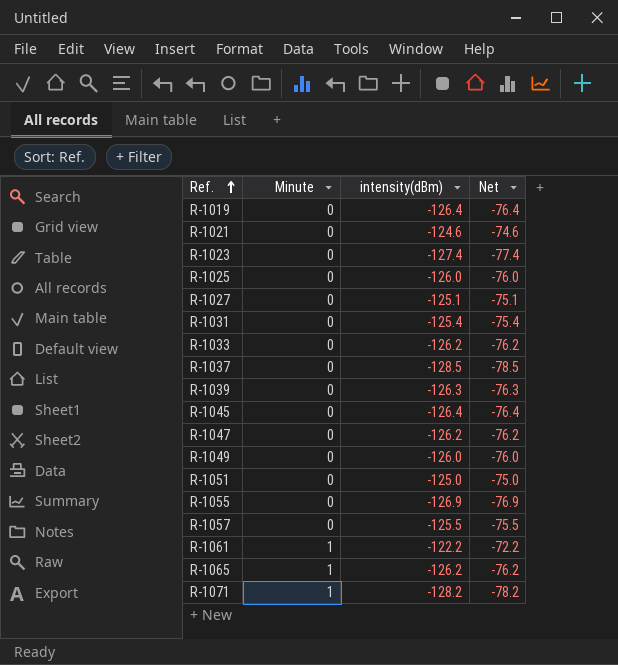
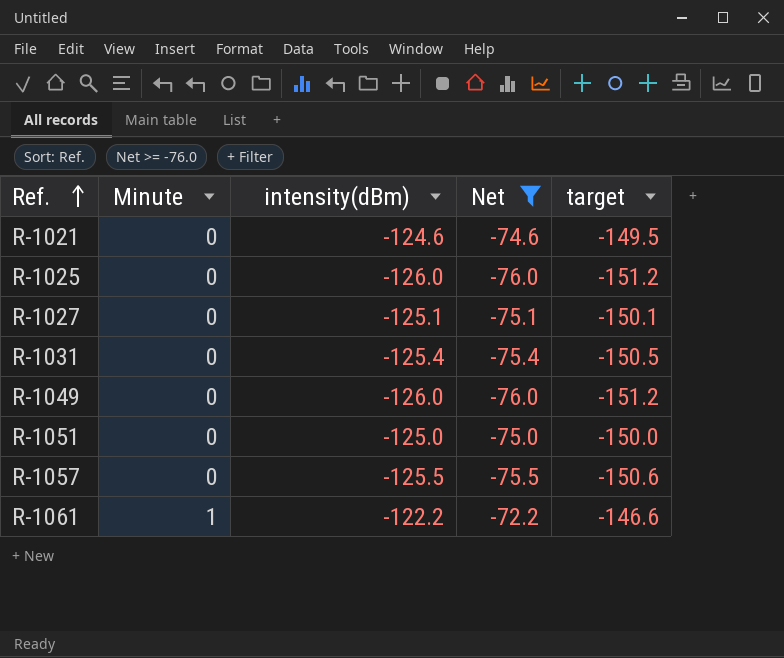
filter: none -> Net >= -76.0
column target | formula: none -> [intensity(dBm)] * 1.2

